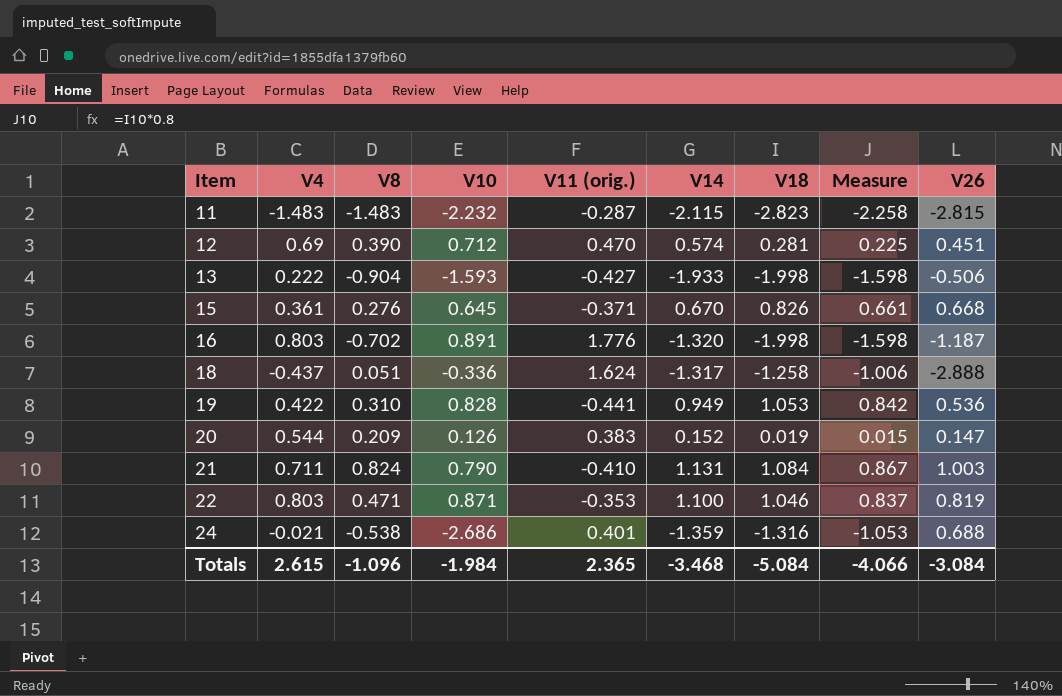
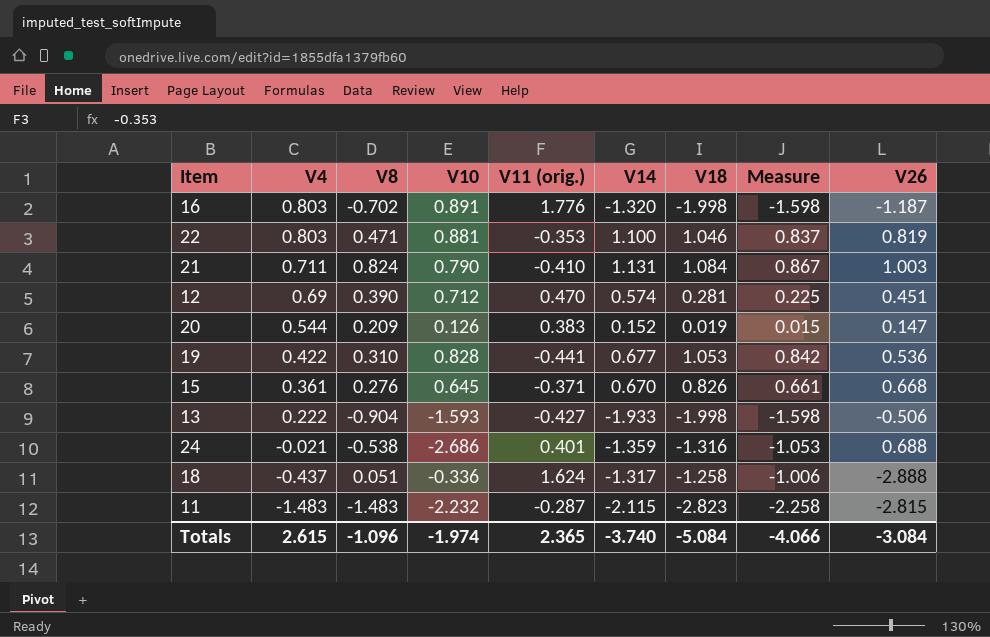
row order: Item ascending -> V4 descending
22 | V10: 0.871 -> 0.881
19 | V14: 0.949 -> 0.677
Totals | V10: -1.984 -> -1.974
Totals | V14: -3.468 -> -3.740

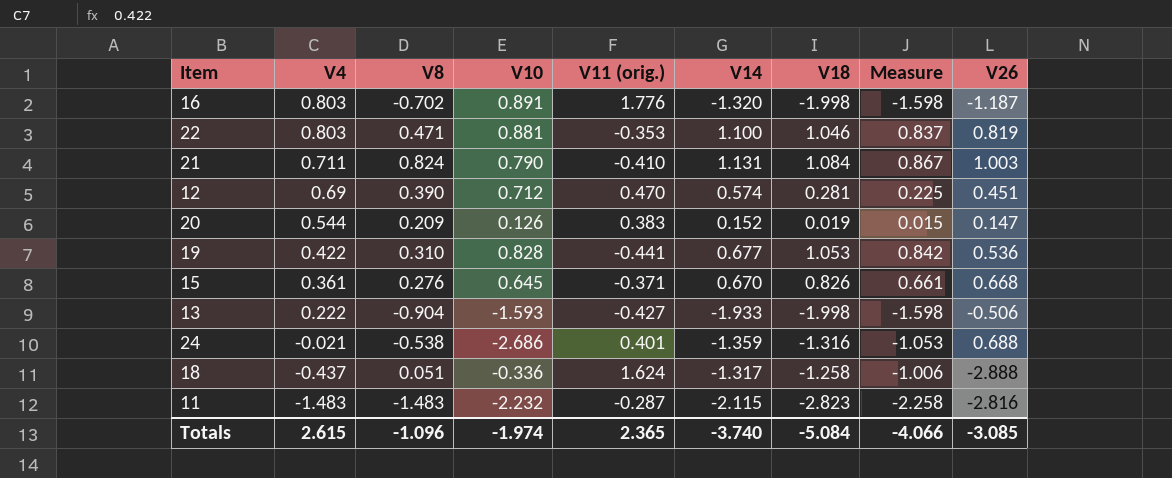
11 | V26: -2.815 -> -2.816
Totals | V26: -3.084 -> -3.085

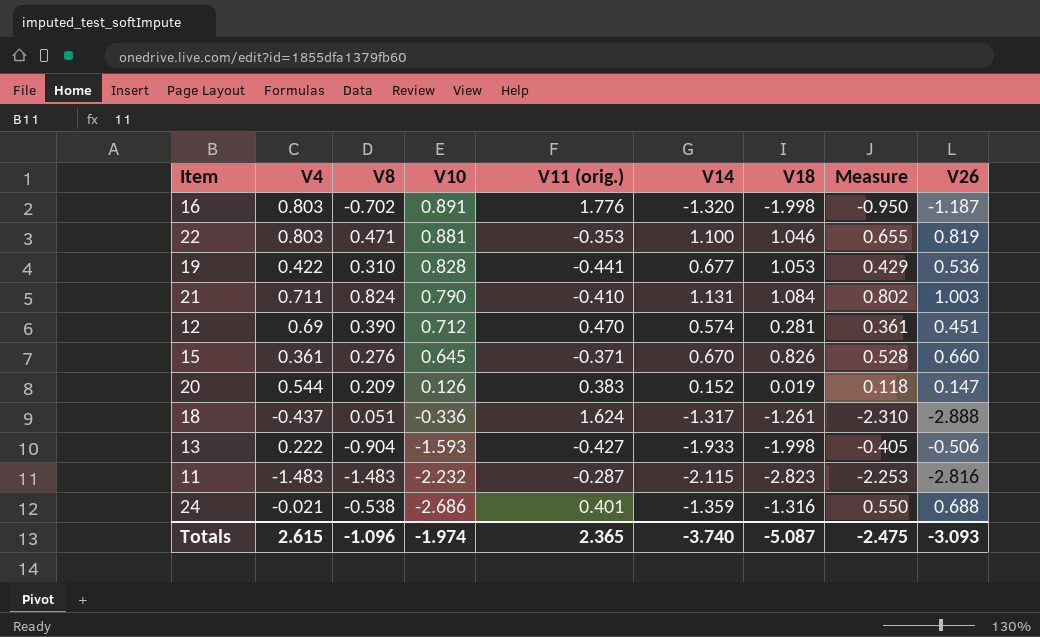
row order: V4 descending -> V10 descending
column Measure | formula: [V18] * 0.8 -> [V26] * 0.8
15 | V26: 0.668 -> 0.660
18 | V18: -1.258 -> -1.261
Totals | V18: -5.084 -> -5.087
Totals | Measure: -4.066 -> -2.475
Totals | V26: -3.085 -> -3.093

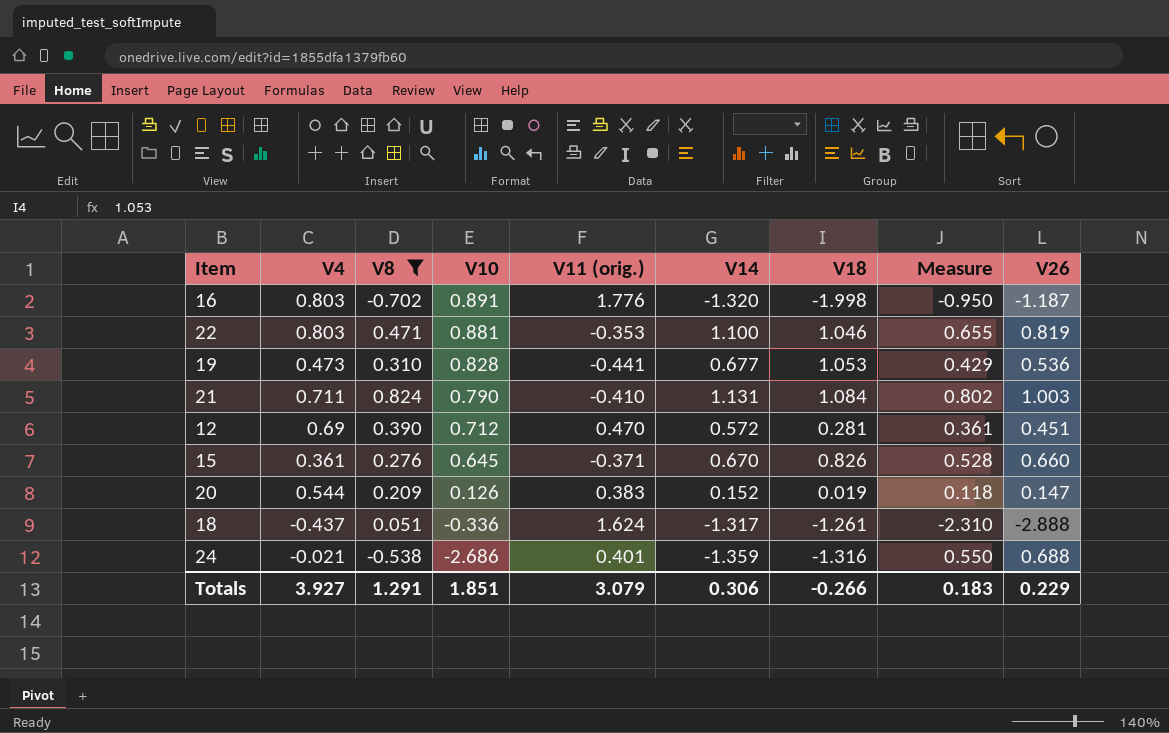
filter: none -> V8 >= -0.702
19 | V4: 0.422 -> 0.473
12 | V14: 0.574 -> 0.572
Totals | V4: 2.615 -> 3.927
Totals | V8: -1.096 -> 1.291
Totals | V10: -1.974 -> 1.851
Totals | V11 (orig.): 2.365 -> 3.079
Totals | V14: -3.740 -> 0.306
Totals | V18: -5.087 -> -0.266
Totals | Measure: -2.475 -> 0.183
Totals | V26: -3.093 -> 0.229

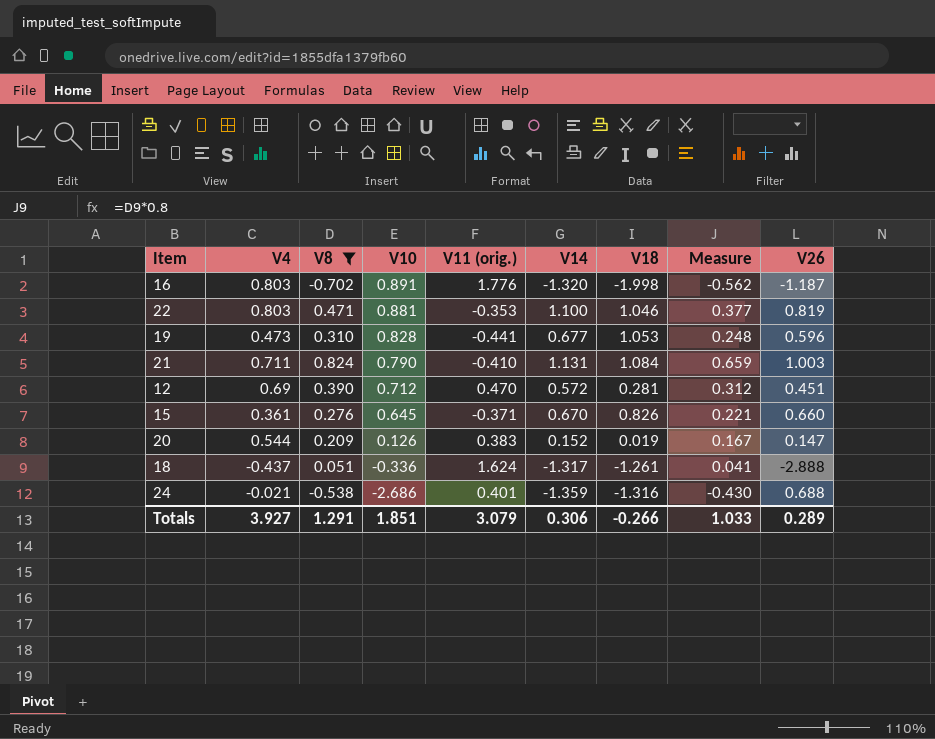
column Measure | formula: [V26] * 0.8 -> [V8] * 0.8
19 | V26: 0.536 -> 0.596
Totals | Measure: 0.183 -> 1.033
Totals | V26: 0.229 -> 0.289

